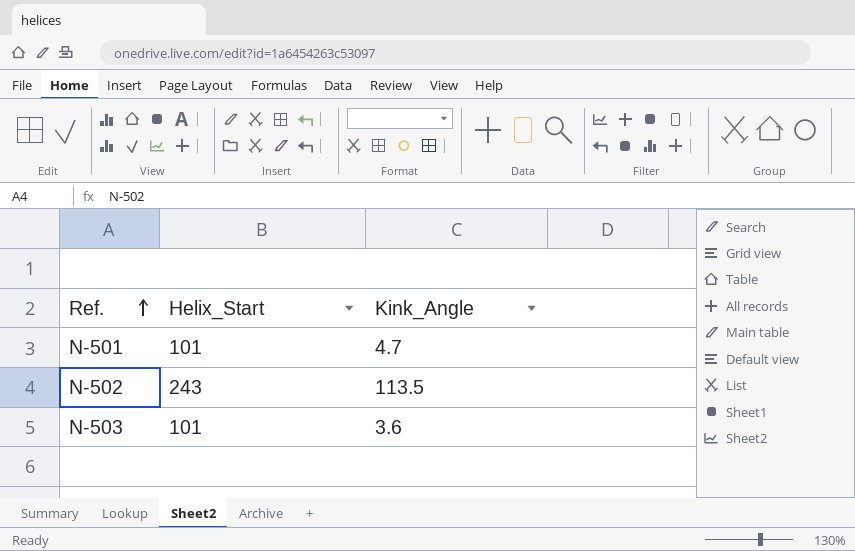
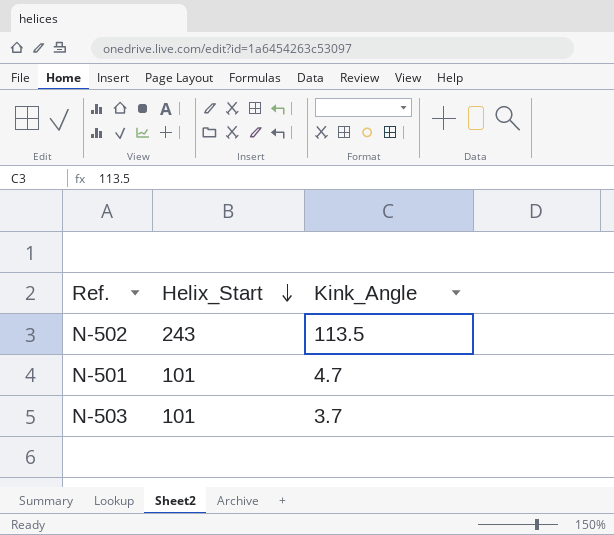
row order: Ref. ascending -> Helix_Start descending
N-503 | Kink_Angle: 3.6 -> 3.7

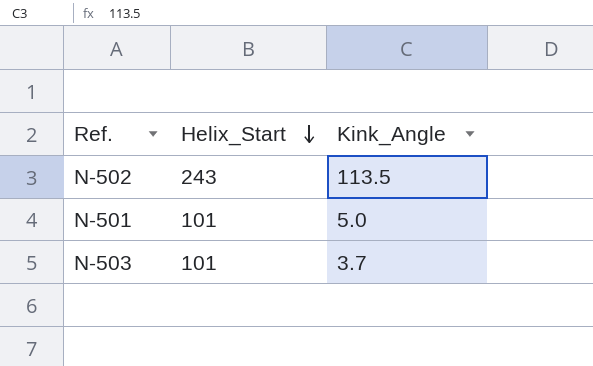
N-501 | Kink_Angle: 4.7 -> 5.0

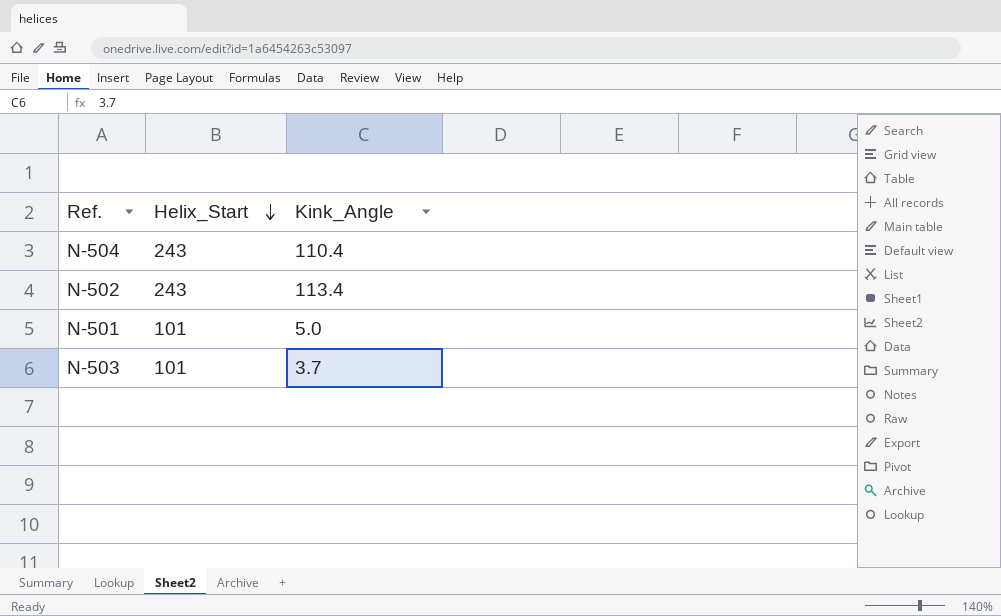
row N-504: none -> 243 | 110.4
N-502 | Kink_Angle: 113.5 -> 113.4

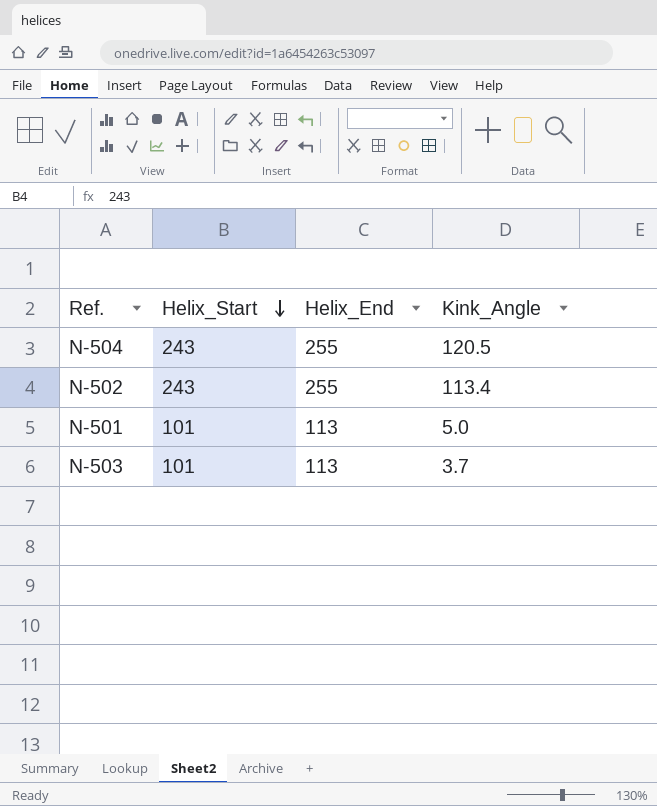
column Helix_End | position: none -> 3
N-504 | Kink_Angle: 110.4 -> 120.5

